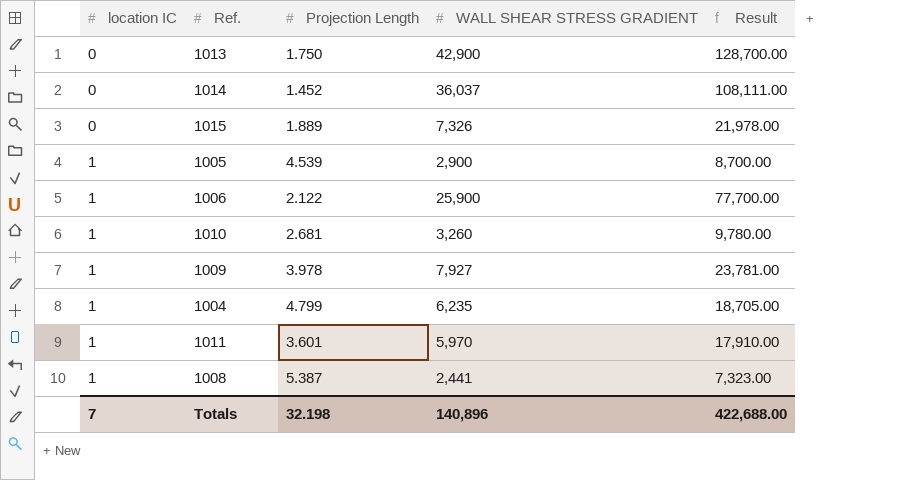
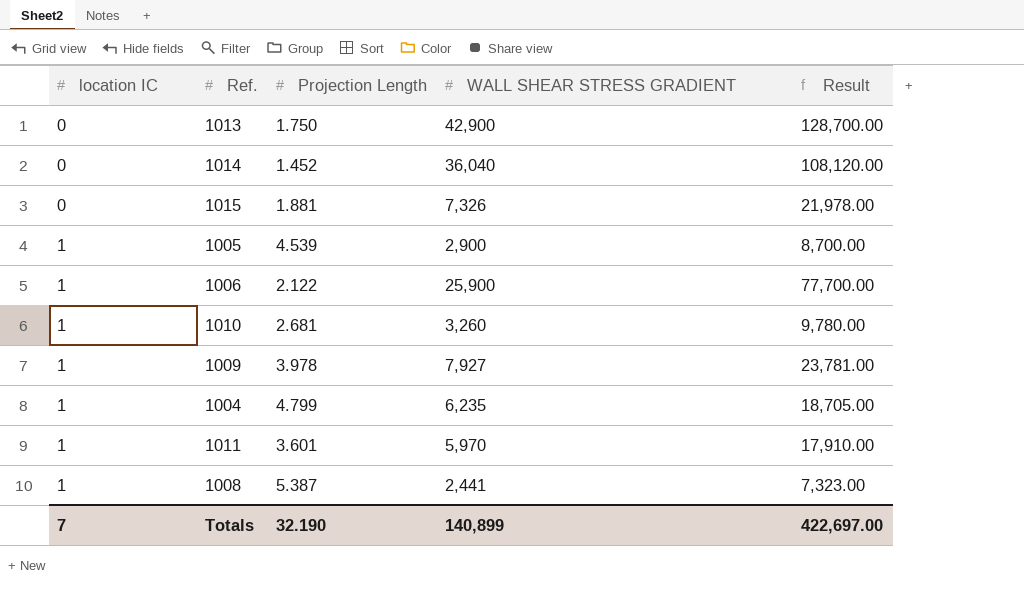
1014 | WALL SHEAR STRESS GRADIENT: 36,037 -> 36,040
1014 | Result: 108,111.00 -> 108,120.00
1015 | Projection Length: 1.889 -> 1.881
Totals | Projection Length: 32.198 -> 32.190
Totals | WALL SHEAR STRESS GRADIENT: 140,896 -> 140,899
Totals | Result: 422,688.00 -> 422,697.00

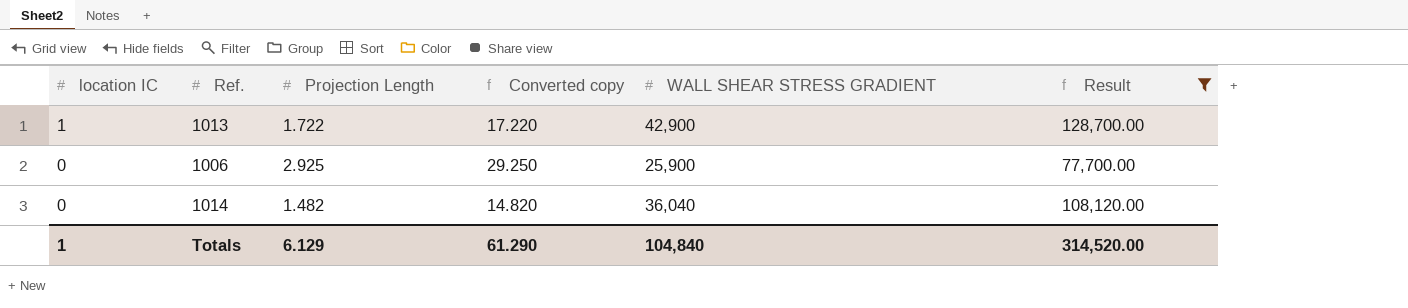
filter: none -> Result >= 77,700.00
row order: location IC ascending -> location IC descending
column Converted copy | formula: none -> [Projection Length] * 10
1013 | location IC: 0 -> 1
1013 | Projection Length: 1.750 -> 1.722
1006 | location IC: 1 -> 0
1006 | Projection Length: 2.122 -> 2.925
1014 | Projection Length: 1.452 -> 1.482
Totals | location IC: 7 -> 1
Totals | Projection Length: 32.190 -> 6.129
Totals | WALL SHEAR STRESS GRADIENT: 140,899 -> 104,840
Totals | Result: 422,697.00 -> 314,520.00

